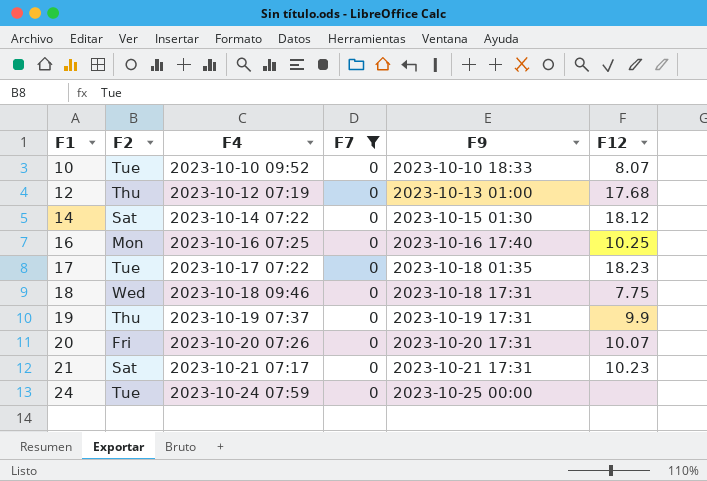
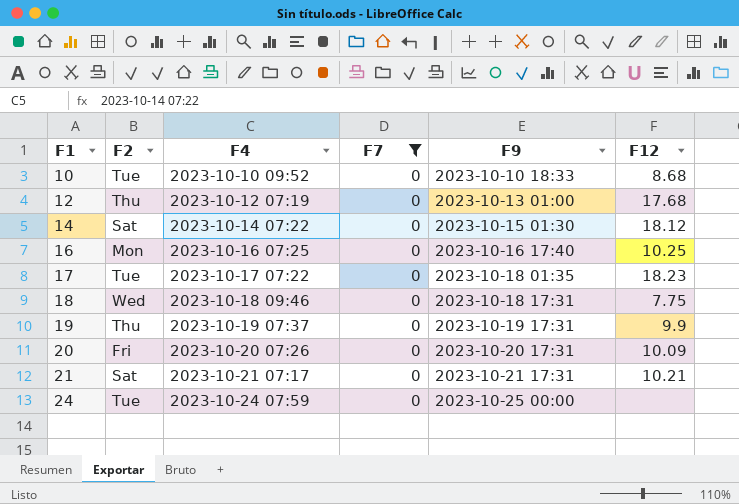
10 | F12: 8.07 -> 8.68
20 | F12: 10.07 -> 10.09
21 | F12: 10.23 -> 10.21

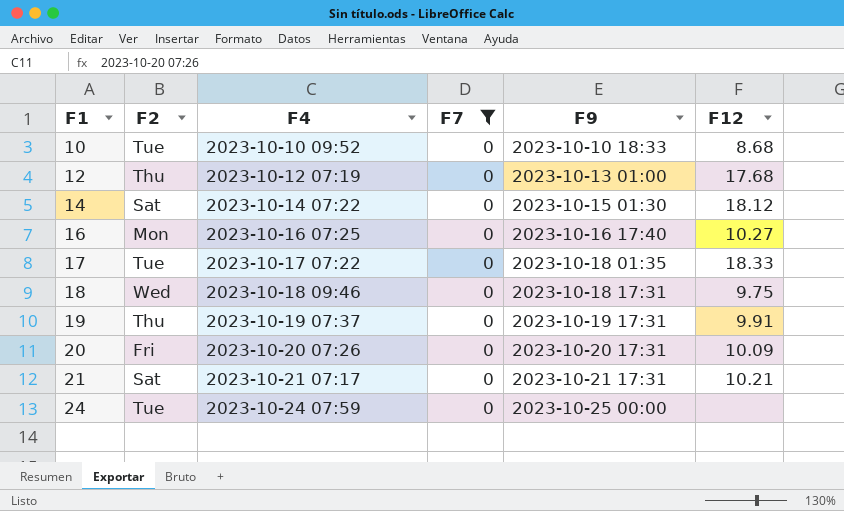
16 | F12: 10.25 -> 10.27
17 | F12: 18.23 -> 18.33
18 | F12: 7.75 -> 9.75
19 | F12: 9.9 -> 9.91

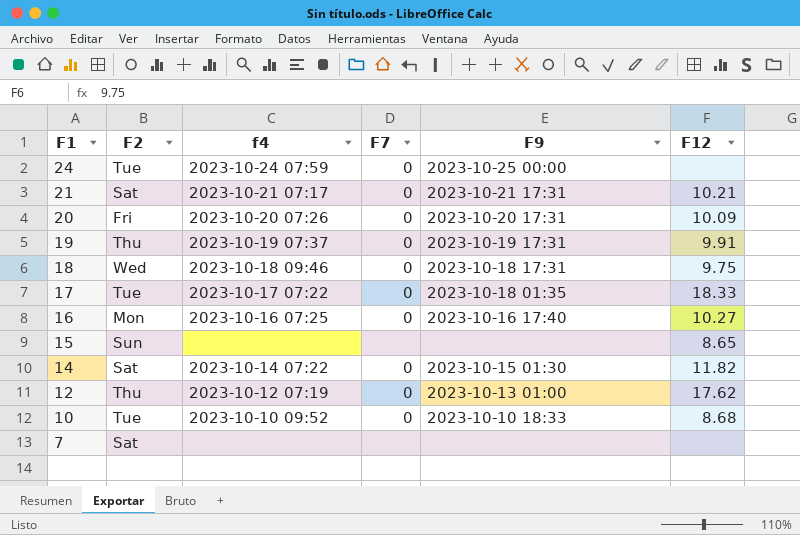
filter: F7 = 0 -> none
row order: F1 ascending -> F1 descending
column name: F4 -> f4
14 | F12: 18.12 -> 11.82
12 | F12: 17.68 -> 17.62

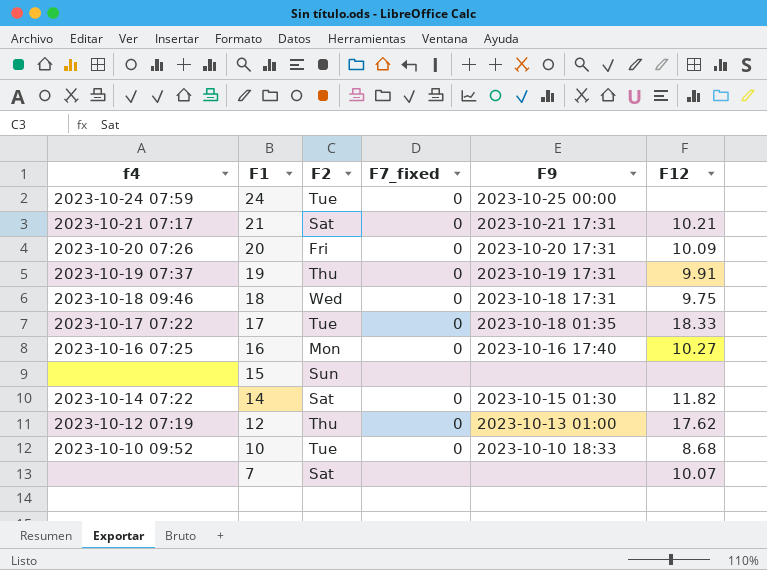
column f4 | position: 3 -> 1
column name: F7 -> F7_fixed
15 | F12: 8.65 -> none
7 | F12: none -> 10.07

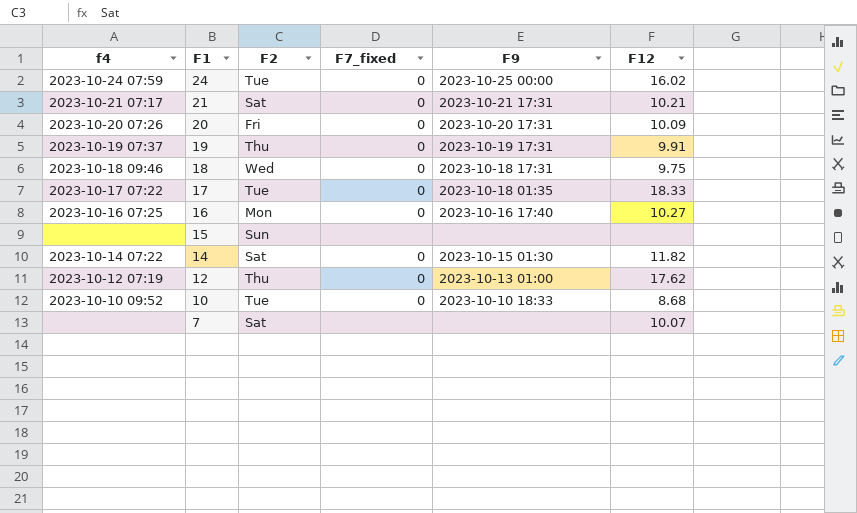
24 | F12: none -> 16.02

